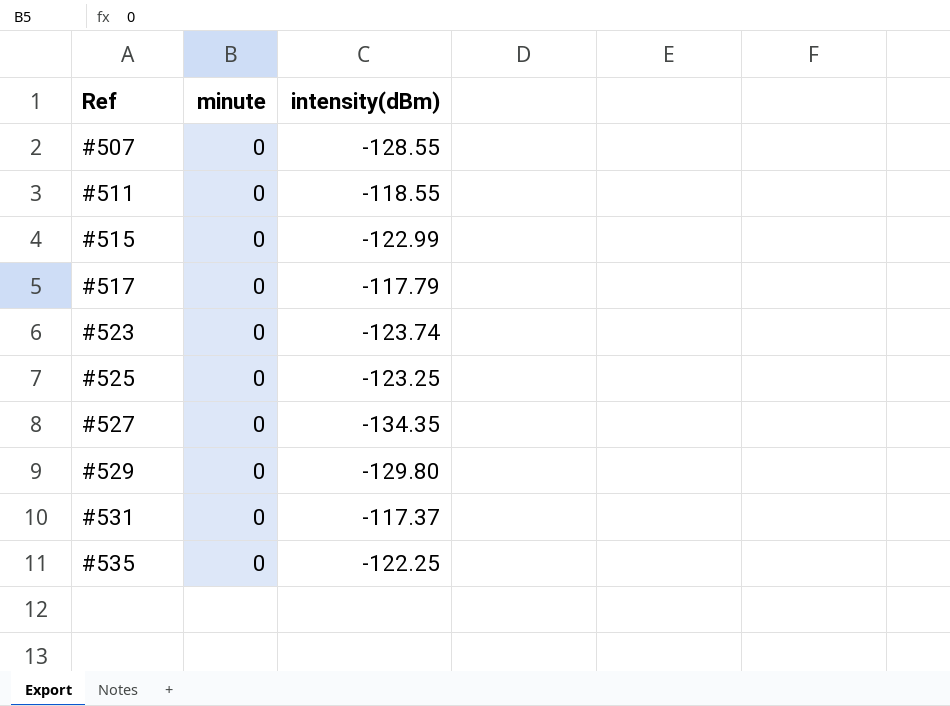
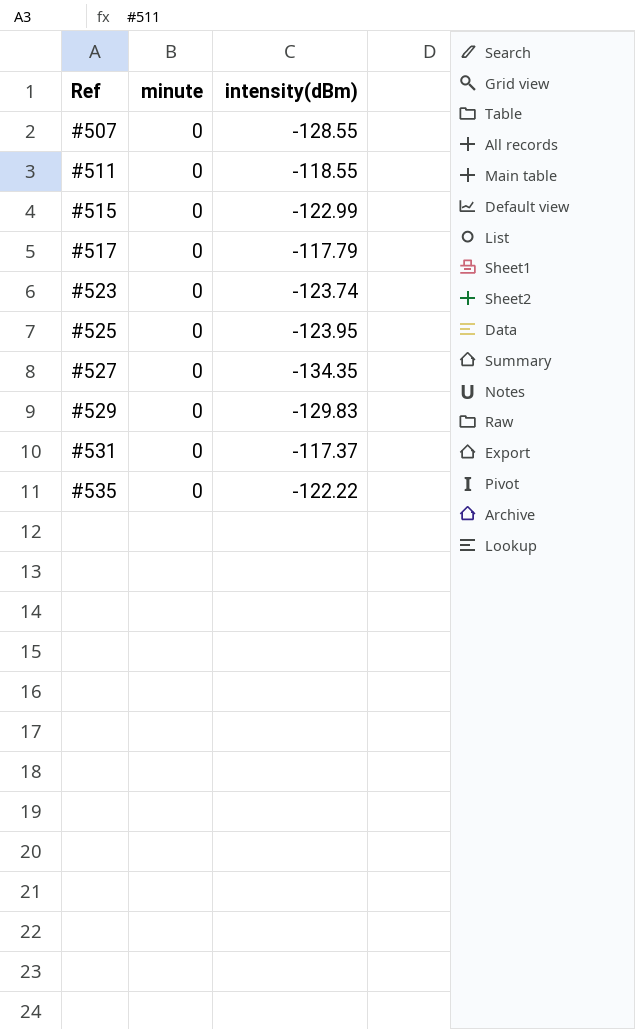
#525 | intensity(dBm): -123.25 -> -123.95
#529 | intensity(dBm): -129.80 -> -129.83
#535 | intensity(dBm): -122.25 -> -122.22

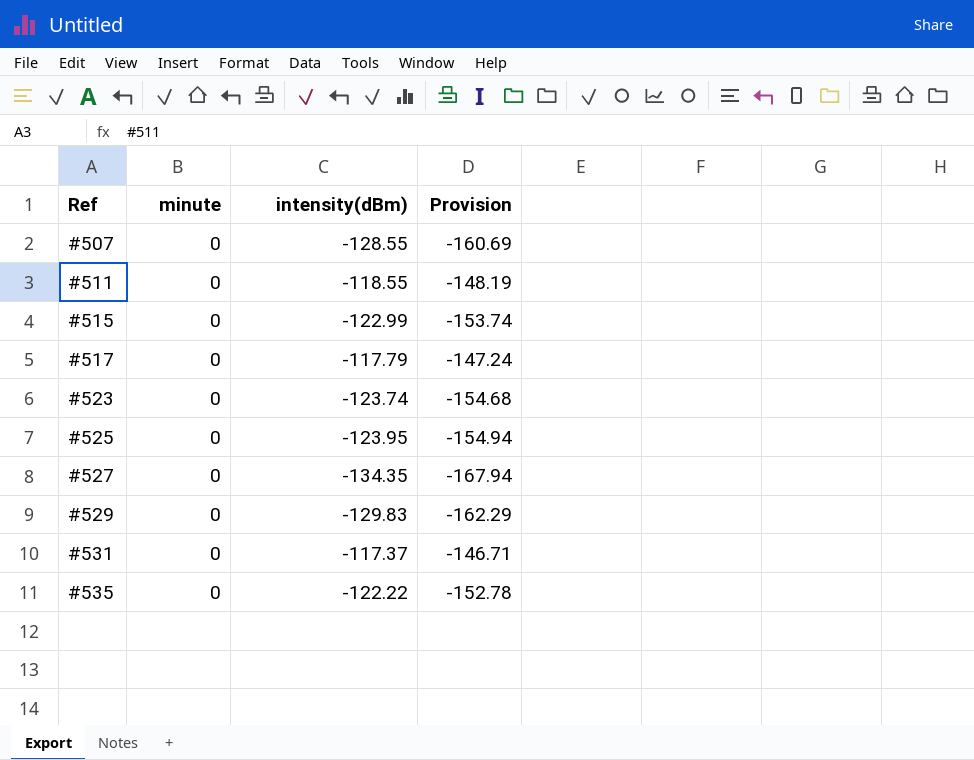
column Provision | formula: none -> [intensity(dBm)] * 1.25

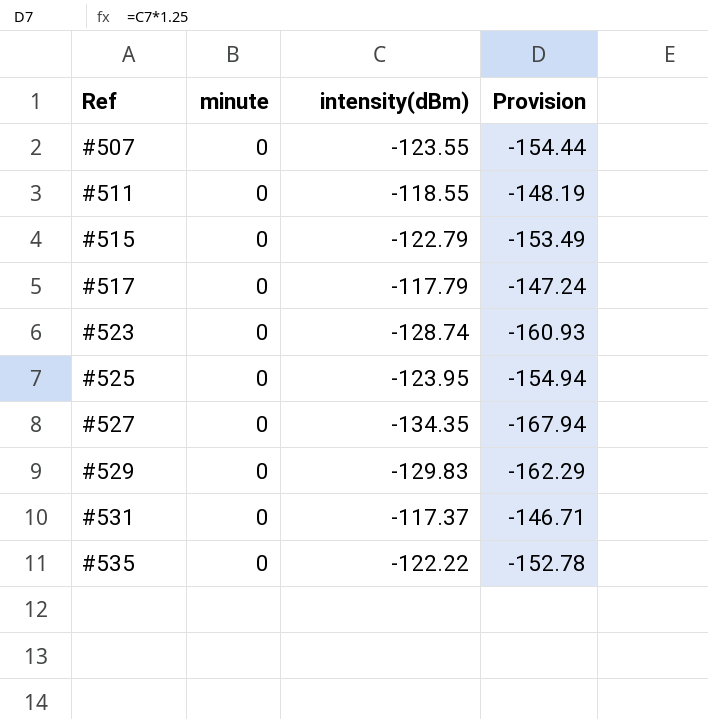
#507 | intensity(dBm): -128.55 -> -123.55
#507 | Provision: -160.69 -> -154.44
#515 | intensity(dBm): -122.99 -> -122.79
#515 | Provision: -153.74 -> -153.49
#523 | intensity(dBm): -123.74 -> -128.74
#523 | Provision: -154.68 -> -160.93

